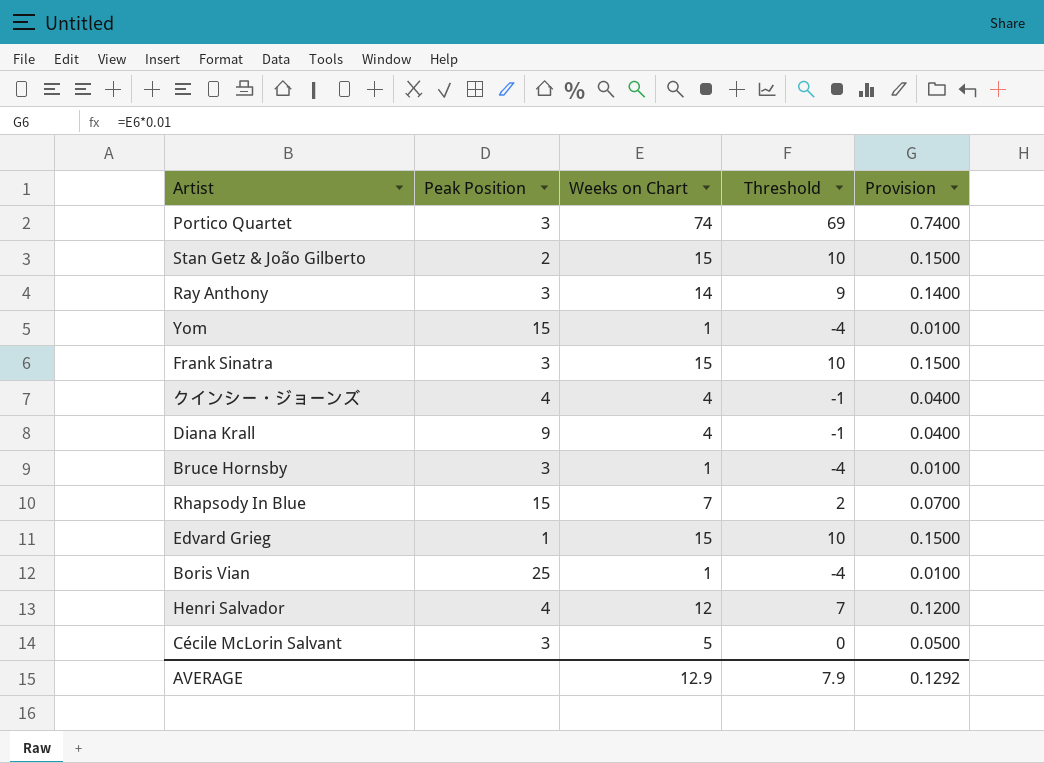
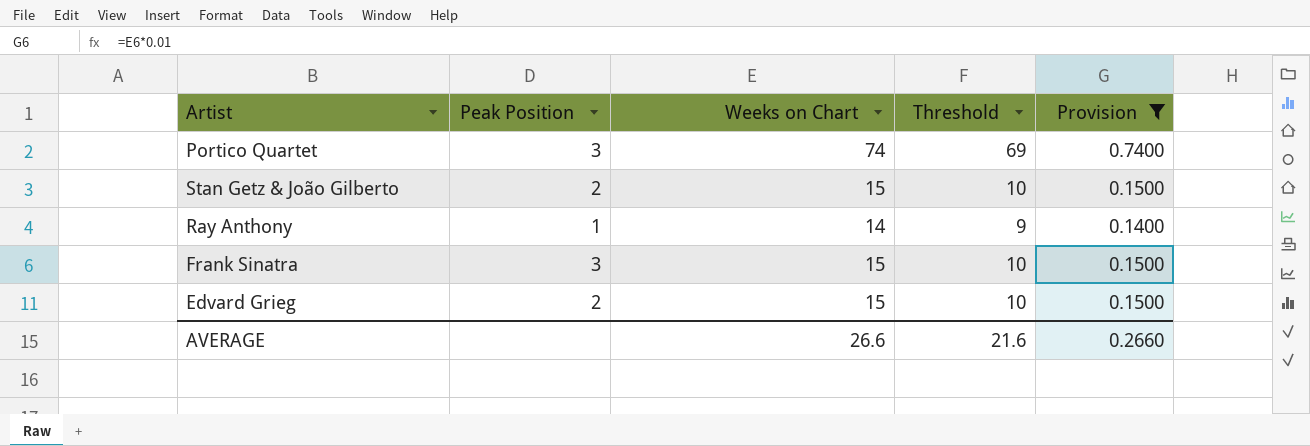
filter: none -> Provision >= 0.1400
Ray Anthony | Peak Position: 3 -> 1
Edvard Grieg | Peak Position: 1 -> 2
AVERAGE | Weeks on Chart: 12.9 -> 26.6
AVERAGE | Threshold: 7.9 -> 21.6
AVERAGE | Provision: 0.1292 -> 0.2660

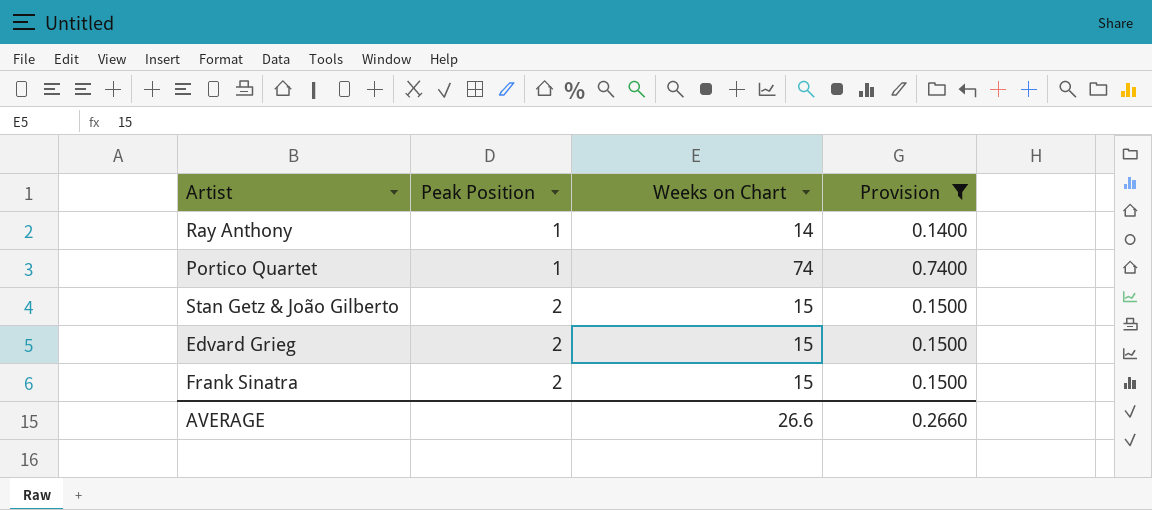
row order: none -> Peak Position ascending
column Threshold | formula: [Weeks on Chart] - 5 -> none
Portico Quartet | Peak Position: 3 -> 1
Frank Sinatra | Peak Position: 3 -> 2

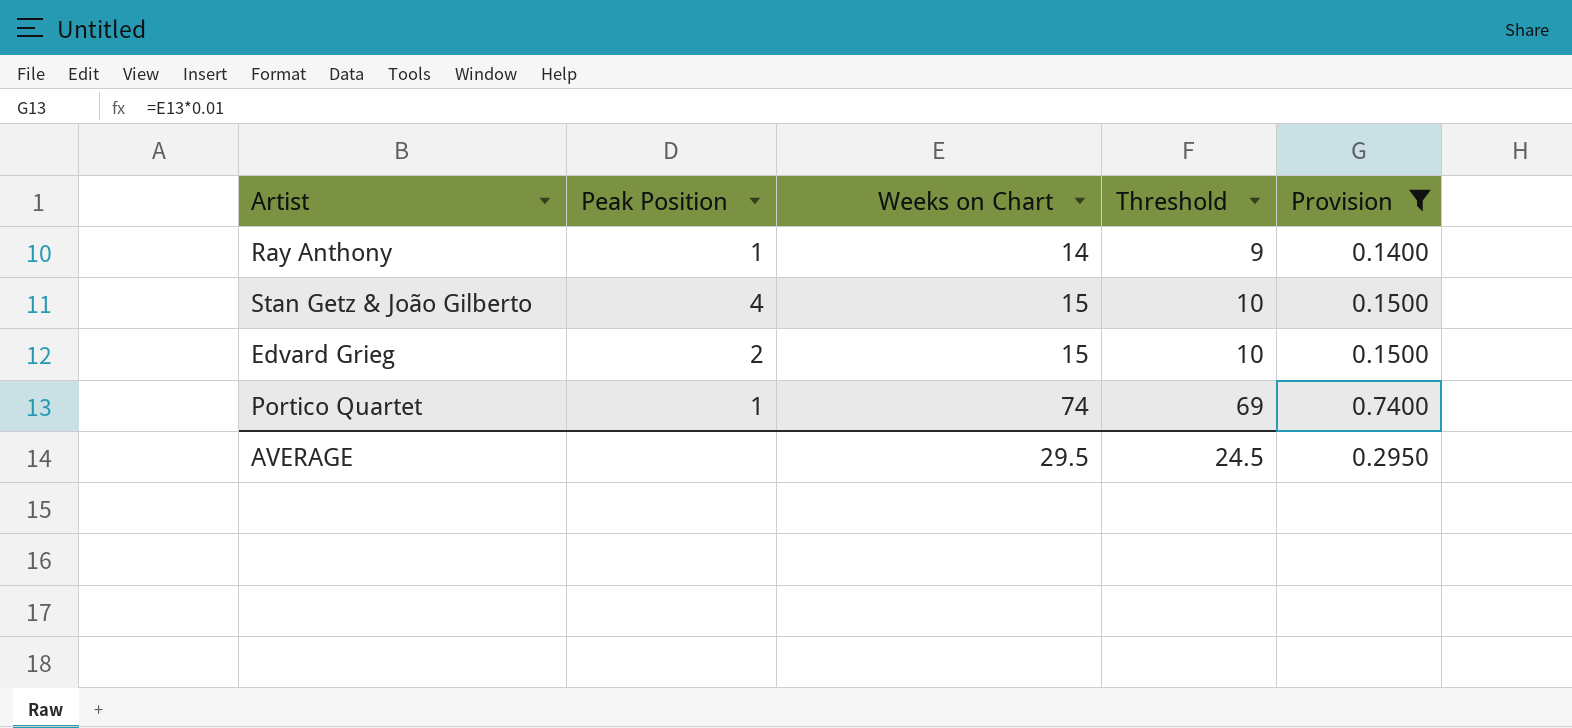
row order: Peak Position ascending -> Weeks on Chart ascending
column Threshold | formula: none -> [Weeks on Chart] - 5
row Frank Sinatra: 2 | 15 | 0.1500 -> none
Stan Getz & João Gilberto | Peak Position: 2 -> 4
AVERAGE | Weeks on Chart: 26.6 -> 29.5
AVERAGE | Provision: 0.2660 -> 0.2950

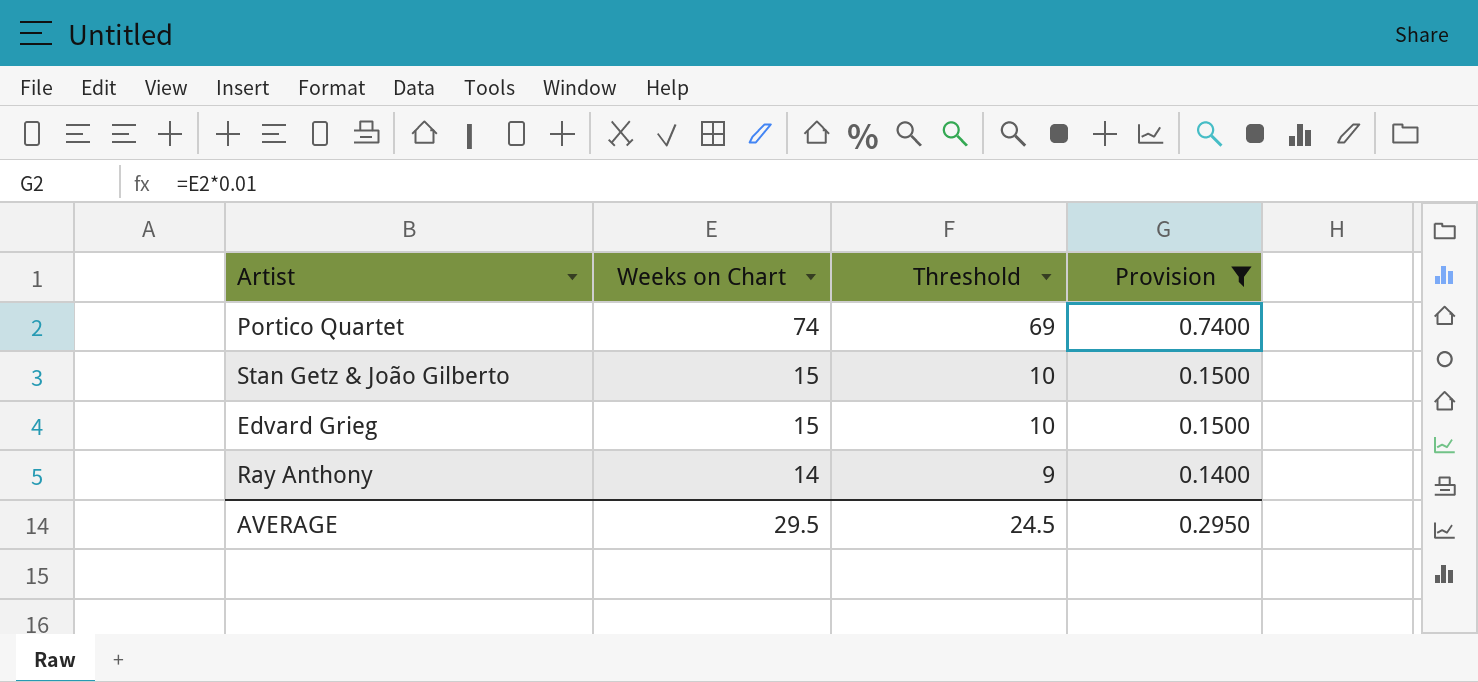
row order: Weeks on Chart ascending -> Weeks on Chart descending
column Peak Position | position: 2 -> none

